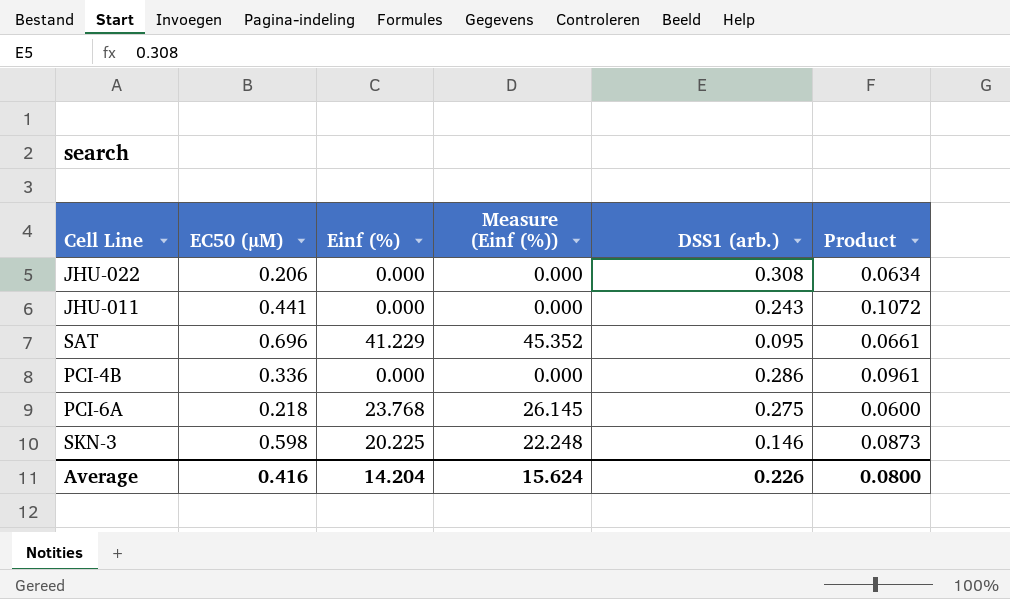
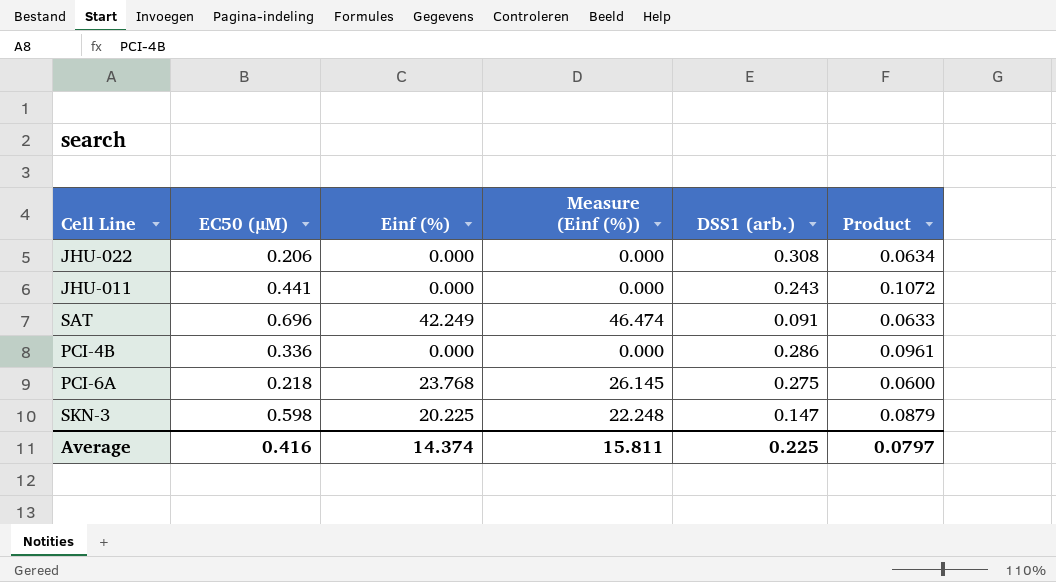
SAT | Einf (%): 41.229 -> 42.249
SAT | Measure (Einf (%)): 45.352 -> 46.474
SAT | DSS1 (arb.): 0.095 -> 0.091
SAT | Product: 0.0661 -> 0.0633
SKN-3 | DSS1 (arb.): 0.146 -> 0.147
SKN-3 | Product: 0.0873 -> 0.0879
Average | Einf (%): 14.204 -> 14.374
Average | Measure (Einf (%)): 15.624 -> 15.811
Average | DSS1 (arb.): 0.226 -> 0.225
Average | Product: 0.0800 -> 0.0797

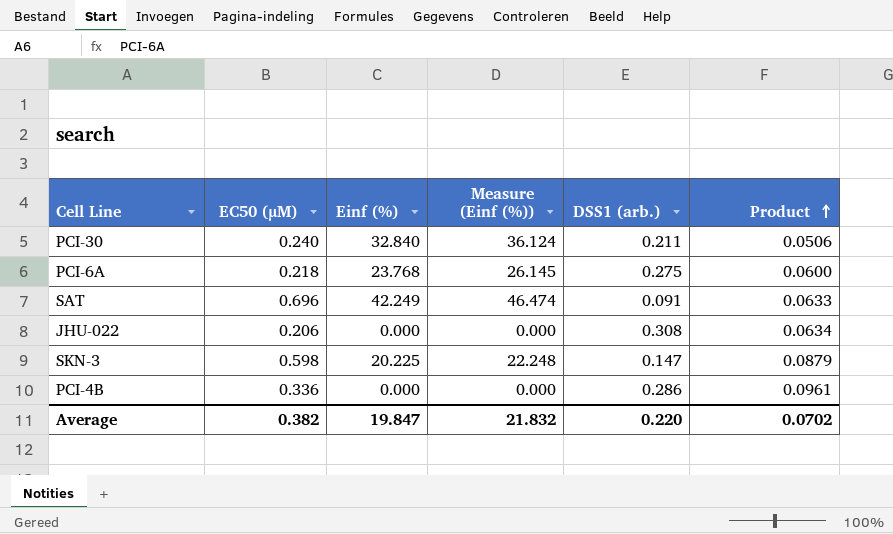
row order: none -> Product ascending
row JHU-011: 0.441 | 0.000 | 0.000 | 0.243 | 0.1072 -> none
row PCI-30: none -> 0.240 | 32.840 | 36.124 | 0.211 | 0.0506
Average | EC50 (µM): 0.416 -> 0.382
Average | Einf (%): 14.374 -> 19.847
Average | Measure (Einf (%)): 15.811 -> 21.832
Average | DSS1 (arb.): 0.225 -> 0.220
Average | Product: 0.0797 -> 0.0702

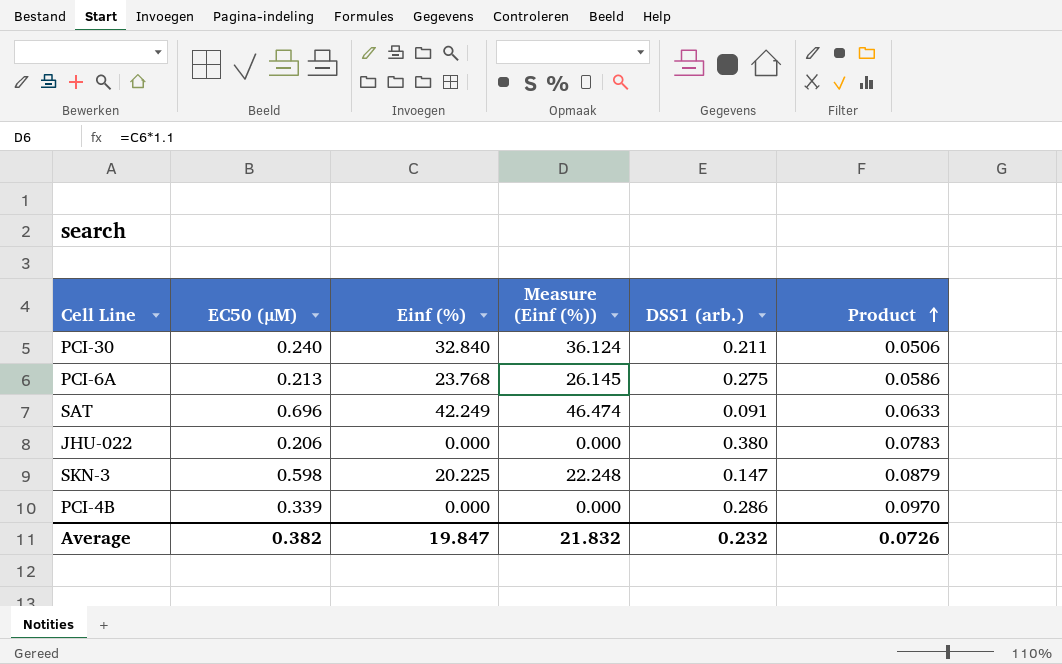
PCI-6A | EC50 (µM): 0.218 -> 0.213
PCI-6A | Product: 0.0600 -> 0.0586
JHU-022 | DSS1 (arb.): 0.308 -> 0.380
JHU-022 | Product: 0.0634 -> 0.0783
PCI-4B | EC50 (µM): 0.336 -> 0.339
PCI-4B | Product: 0.0961 -> 0.0970
Average | DSS1 (arb.): 0.220 -> 0.232
Average | Product: 0.0702 -> 0.0726

